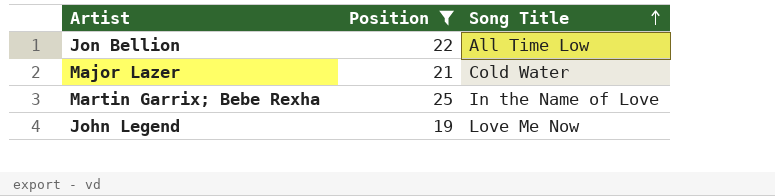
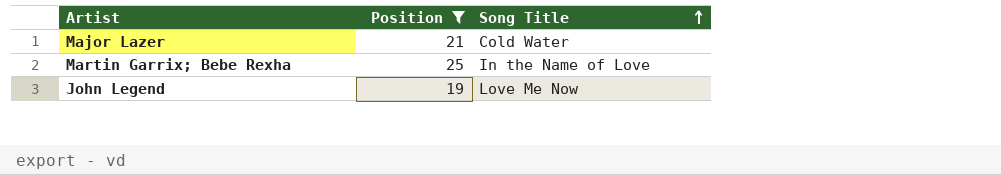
row Jon Bellion: 22 | All Time Low -> none

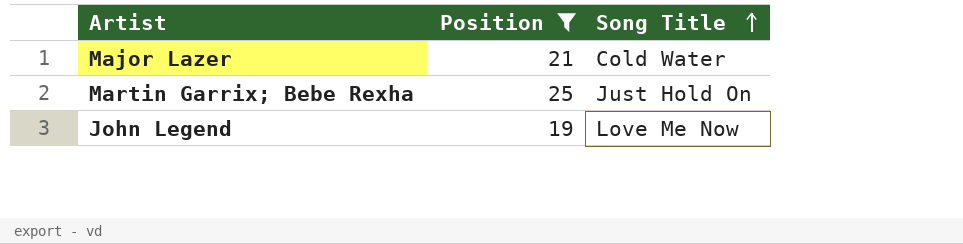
Martin Garrix; Bebe Rexha | Song Title: In the Name of Love -> Just Hold On

